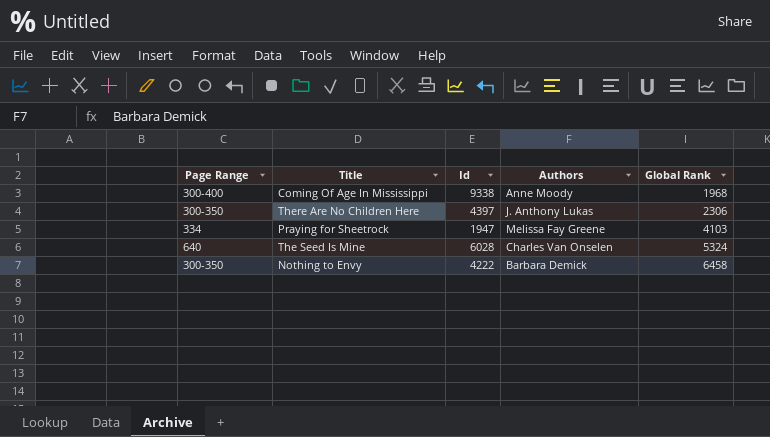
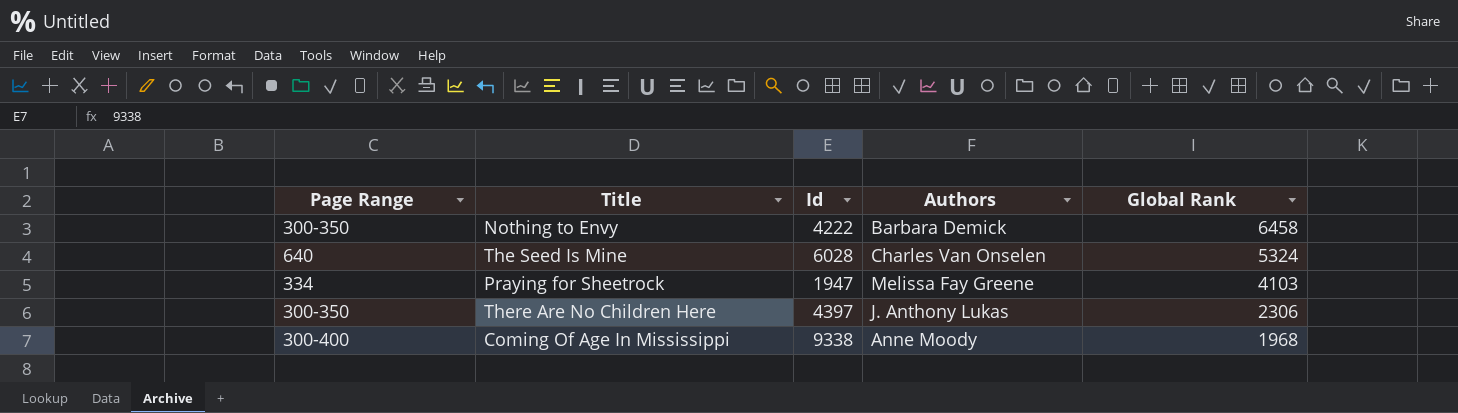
row order: Global Rank ascending -> Global Rank descending

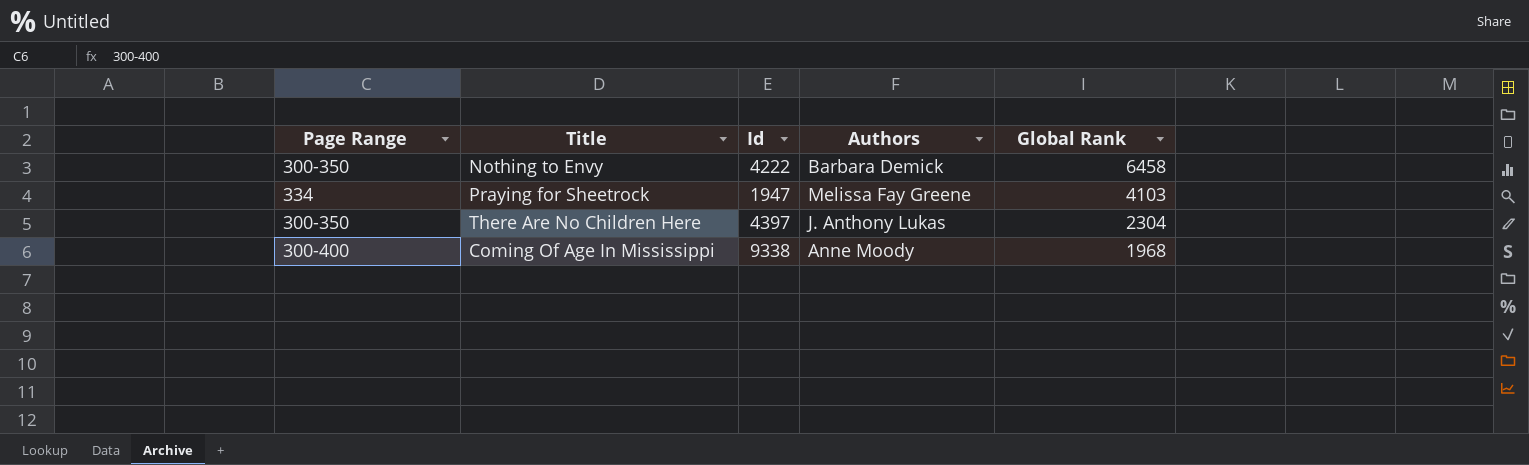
row The Seed Is Mine: 640 | 6028 | Charles Van Onselen | 5324 -> none
There Are No Children Here | Global Rank: 2306 -> 2304

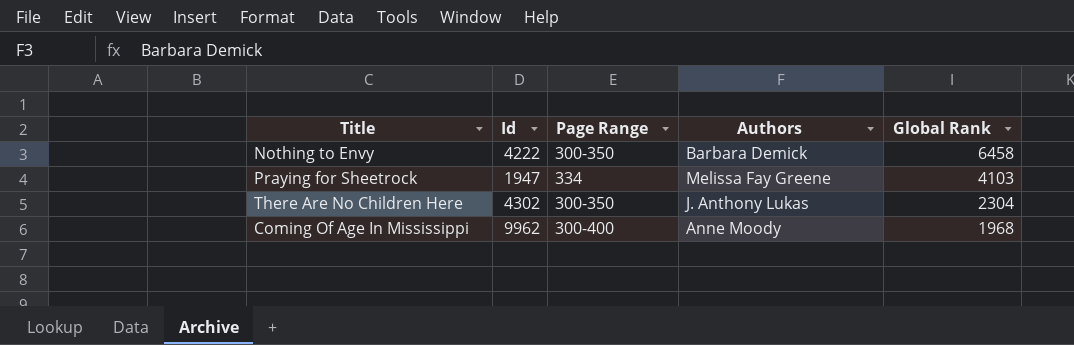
column Page Range | position: 1 -> 3
There Are No Children Here | Id: 4397 -> 4302
Coming Of Age In Mississippi | Id: 9338 -> 9962

